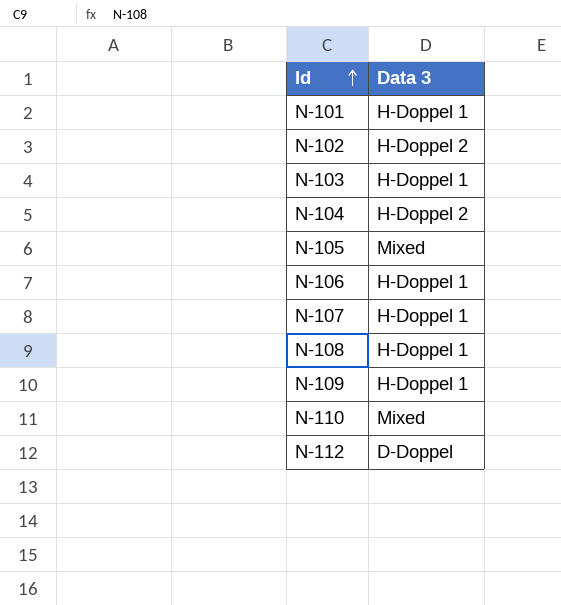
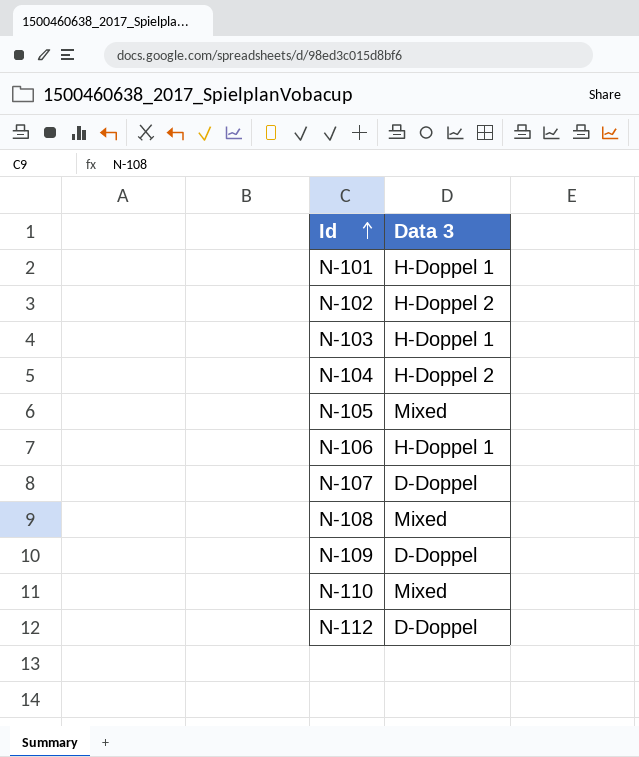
N-107 | Data 3: H-Doppel 1 -> D-Doppel
N-108 | Data 3: H-Doppel 1 -> Mixed
N-109 | Data 3: H-Doppel 1 -> D-Doppel

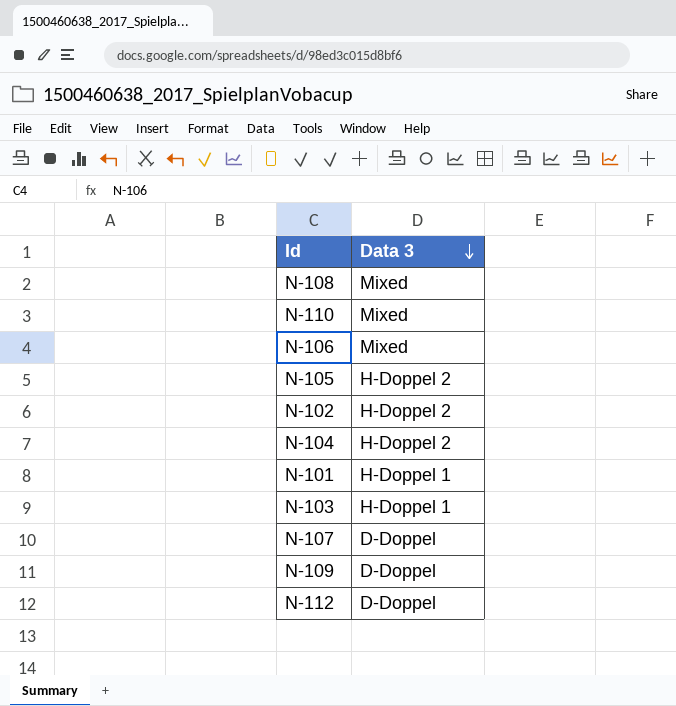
row order: Id ascending -> Data 3 descending
N-106 | Data 3: H-Doppel 1 -> Mixed
N-105 | Data 3: Mixed -> H-Doppel 2

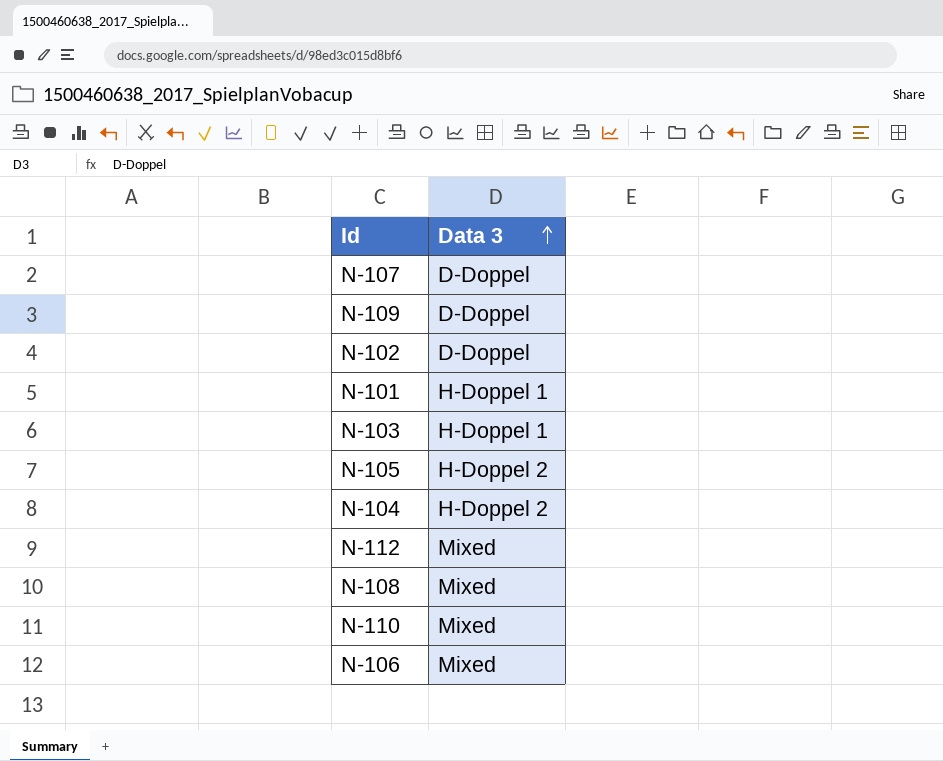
row order: Data 3 descending -> Data 3 ascending
N-102 | Data 3: H-Doppel 2 -> D-Doppel
N-112 | Data 3: D-Doppel -> Mixed

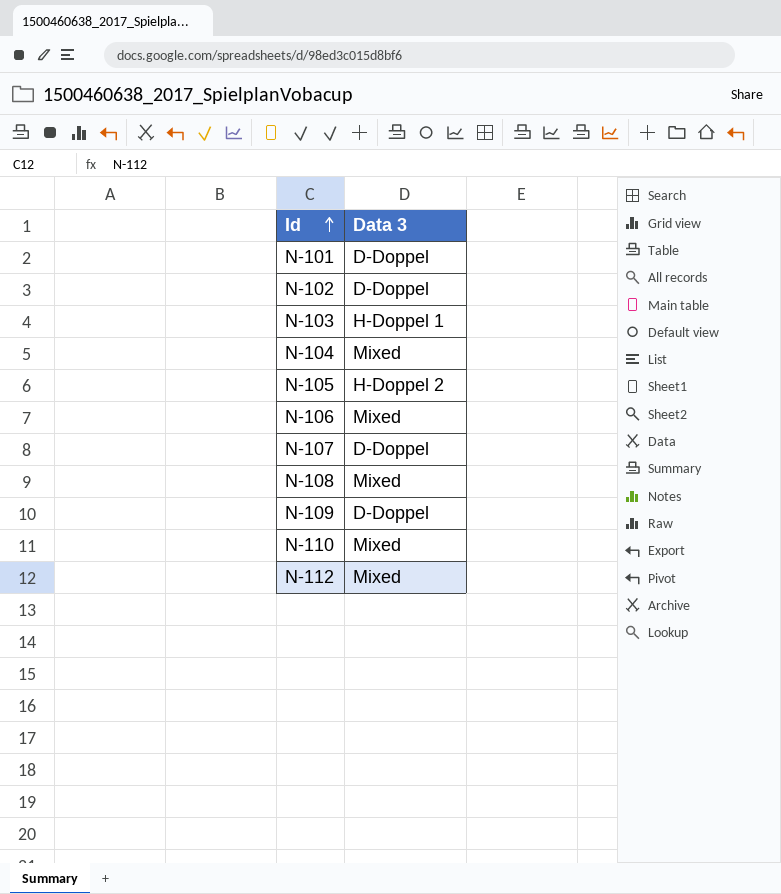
row order: Data 3 ascending -> Id ascending
N-101 | Data 3: H-Doppel 1 -> D-Doppel
N-104 | Data 3: H-Doppel 2 -> Mixed

